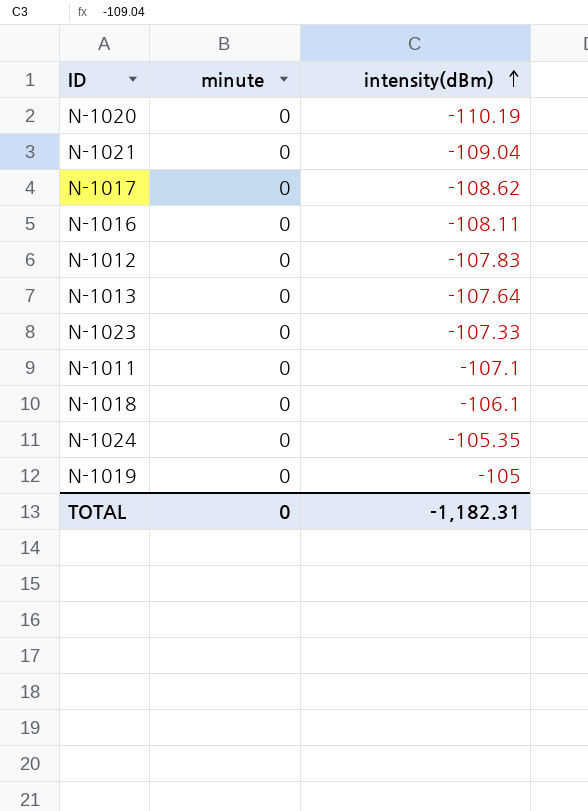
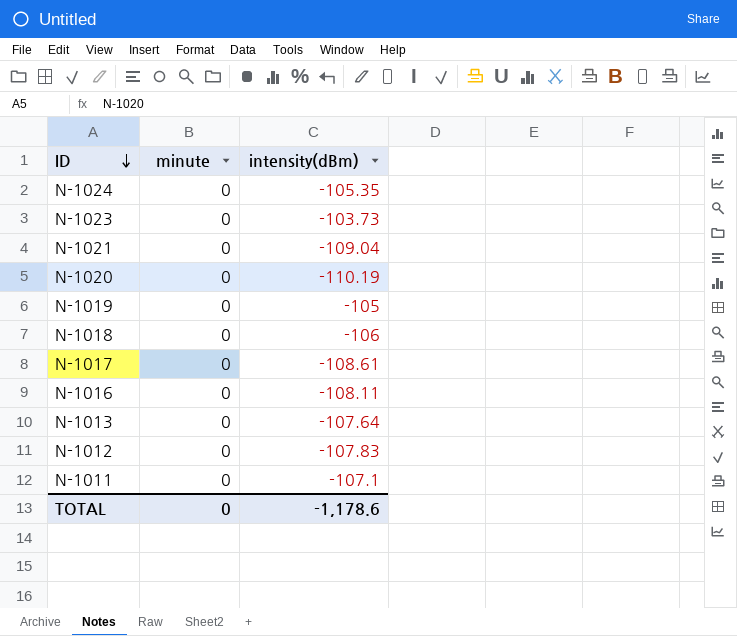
row order: intensity(dBm) ascending -> ID descending
N-1023 | intensity(dBm): -107.33 -> -103.73
N-1018 | intensity(dBm): -106.1 -> -106
N-1017 | intensity(dBm): -108.62 -> -108.61
TOTAL | intensity(dBm): -1,182.31 -> -1,178.6

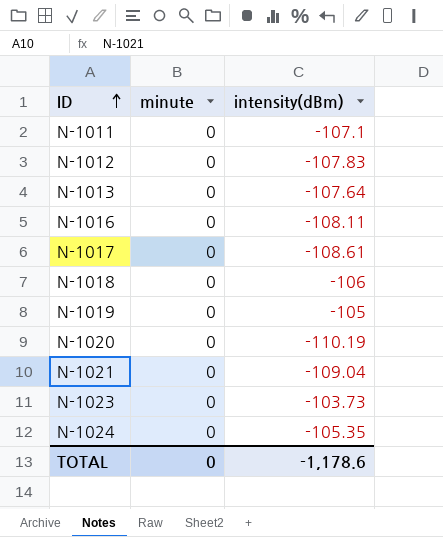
row order: ID descending -> ID ascending

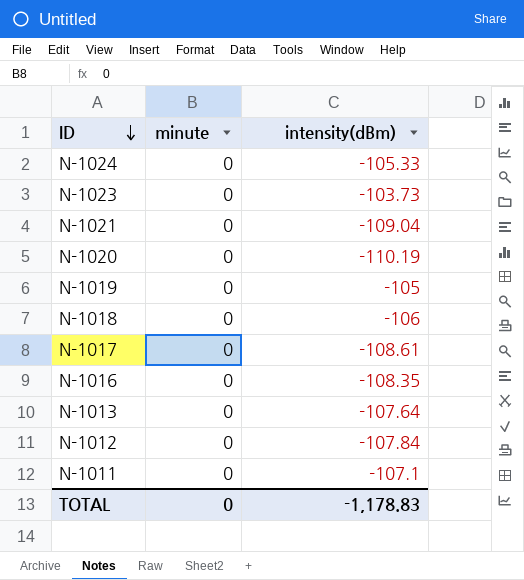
row order: ID ascending -> ID descending
N-1024 | intensity(dBm): -105.35 -> -105.33
N-1016 | intensity(dBm): -108.11 -> -108.35
N-1012 | intensity(dBm): -107.83 -> -107.84
TOTAL | intensity(dBm): -1,178.6 -> -1,178.83

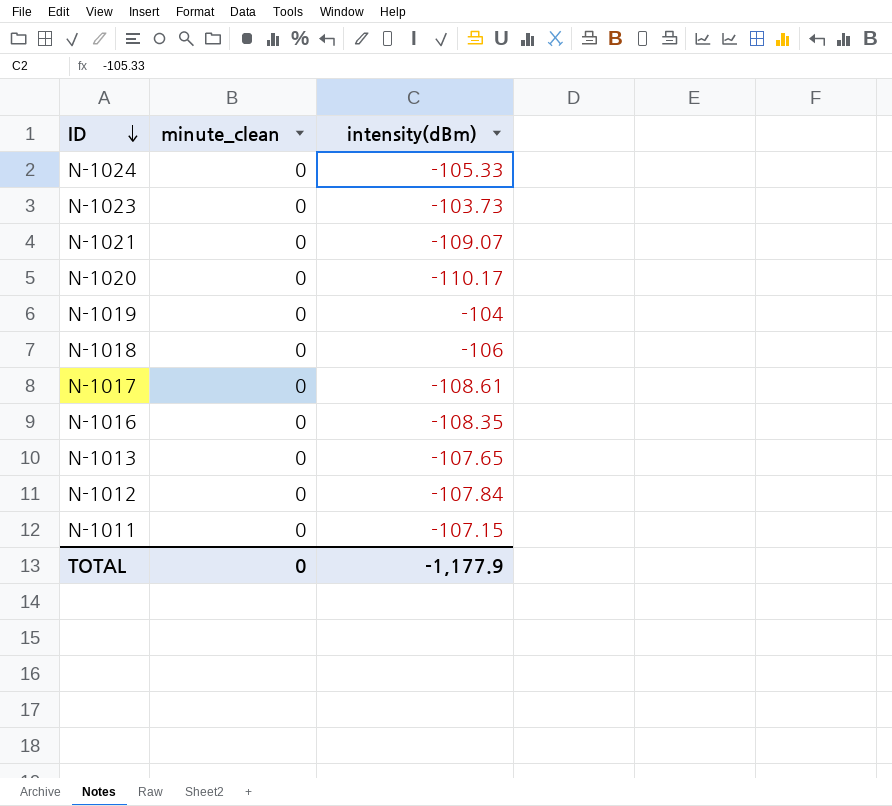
column name: minute -> minute_clean
N-1021 | intensity(dBm): -109.04 -> -109.07
N-1020 | intensity(dBm): -110.19 -> -110.17
N-1019 | intensity(dBm): -105 -> -104
N-1013 | intensity(dBm): -107.64 -> -107.65
N-1011 | intensity(dBm): -107.1 -> -107.15
TOTAL | intensity(dBm): -1,178.83 -> -1,177.9

